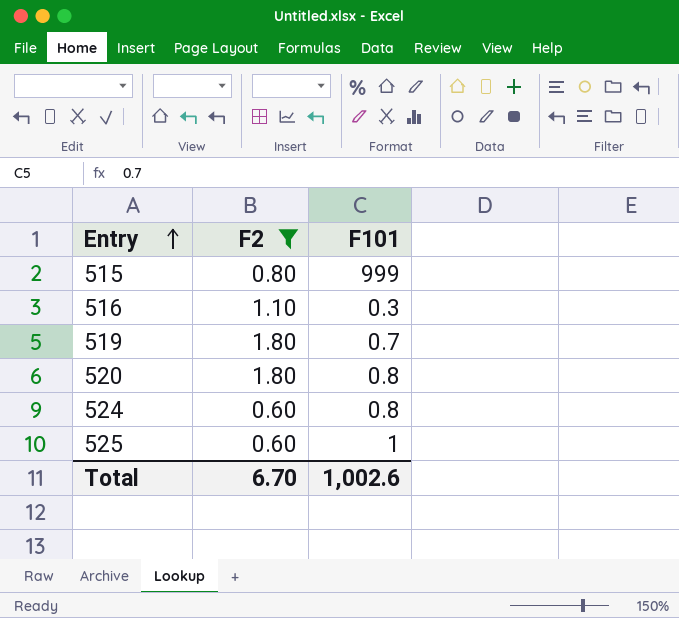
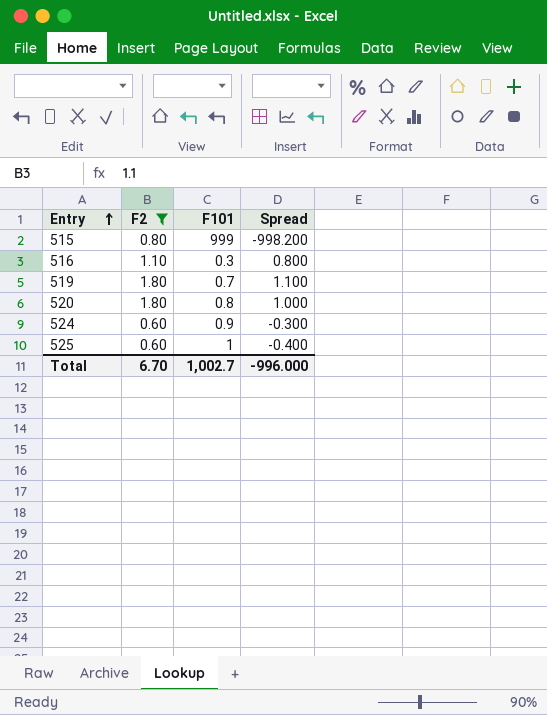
column Spread | formula: none -> [F2] - [F101]
524 | F101: 0.8 -> 0.9
Total | F101: 1,002.6 -> 1,002.7

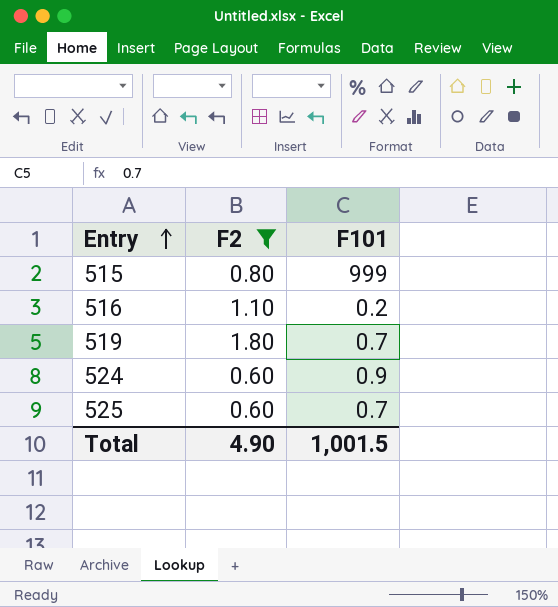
column Spread | formula: [F2] - [F101] -> none
row 520: 1.80 | 0.8 | 1.000 -> none
516 | F101: 0.3 -> 0.2
525 | F101: 1 -> 0.7
Total | F2: 6.70 -> 4.90
Total | F101: 1,002.7 -> 1,001.5

